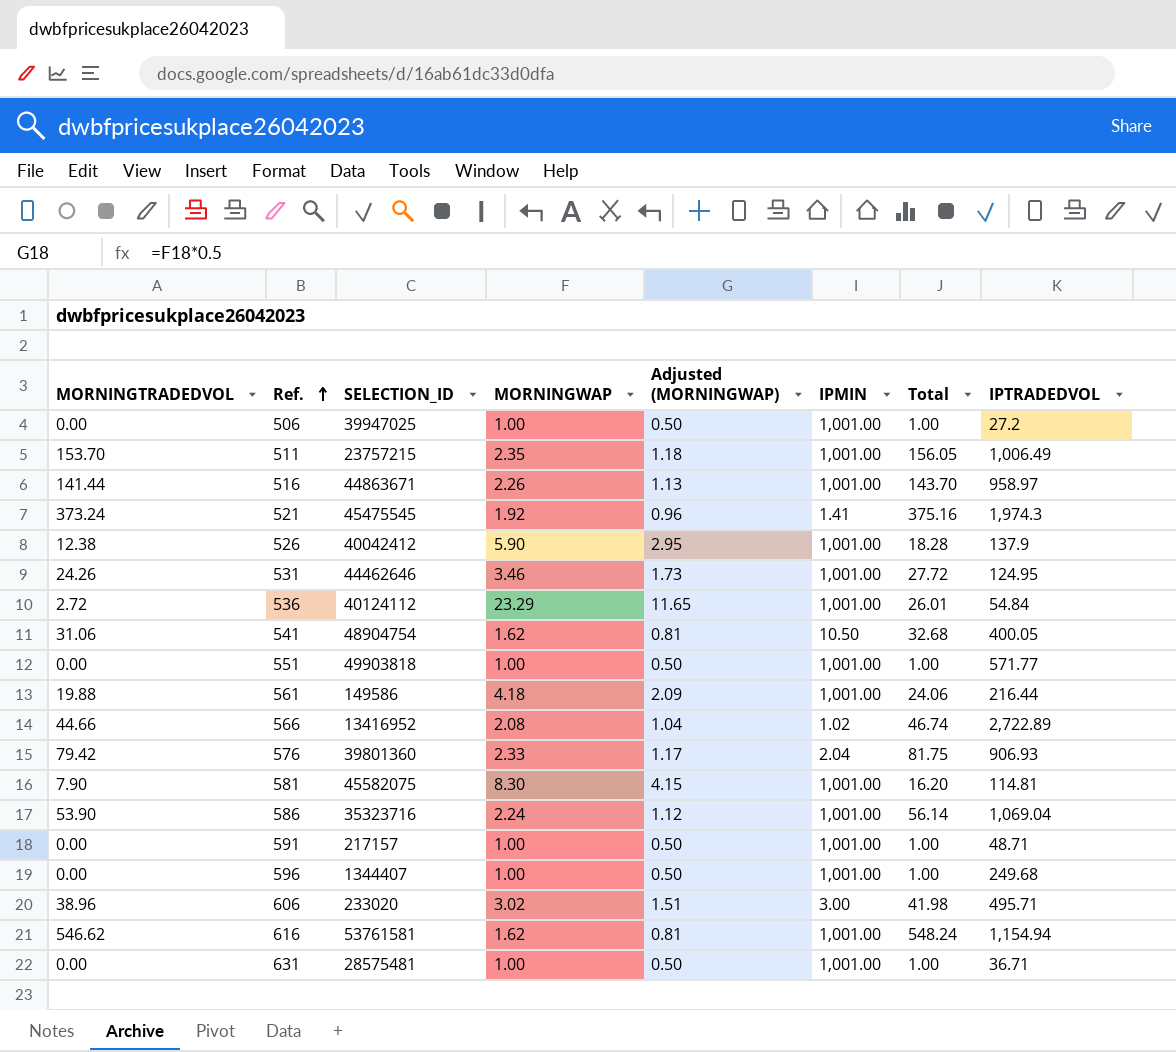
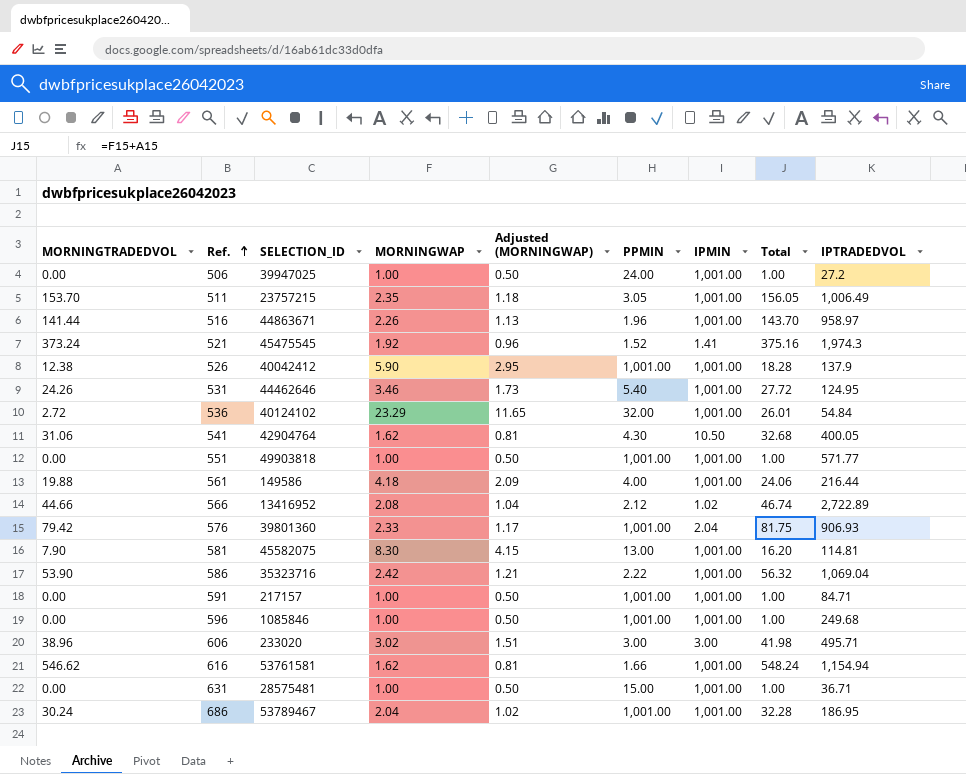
column PPMIN | position: none -> 6
536 | SELECTION_ID: 40124112 -> 40124102
541 | SELECTION_ID: 48904754 -> 42904764
586 | MORNINGWAP: 2.24 -> 2.42
586 | Adjusted (MORNINGWAP): 1.12 -> 1.21
586 | Total: 56.14 -> 56.32
591 | IPTRADEDVOL: 48.71 -> 84.71
596 | SELECTION_ID: 1344407 -> 1085846
row 686: none -> 30.24 | 53789467 | 2.04 | 1.02 | 1,001.00 | 1,001.00 | 32.28 | 186.95

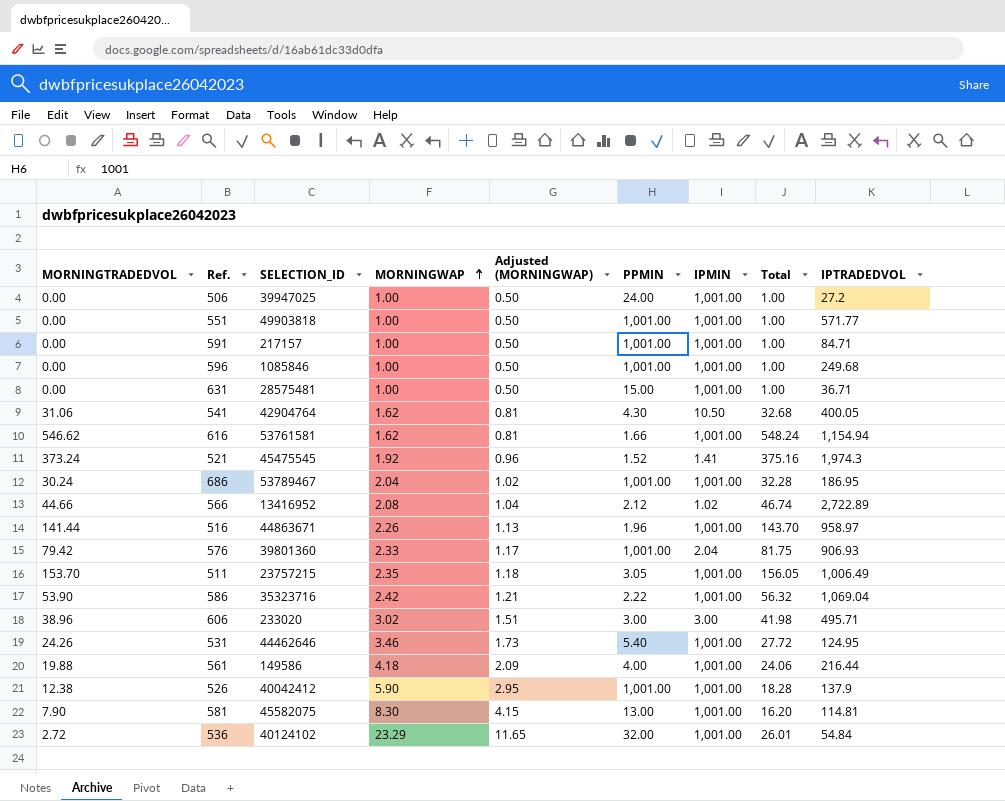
row order: Ref. ascending -> MORNINGWAP ascending

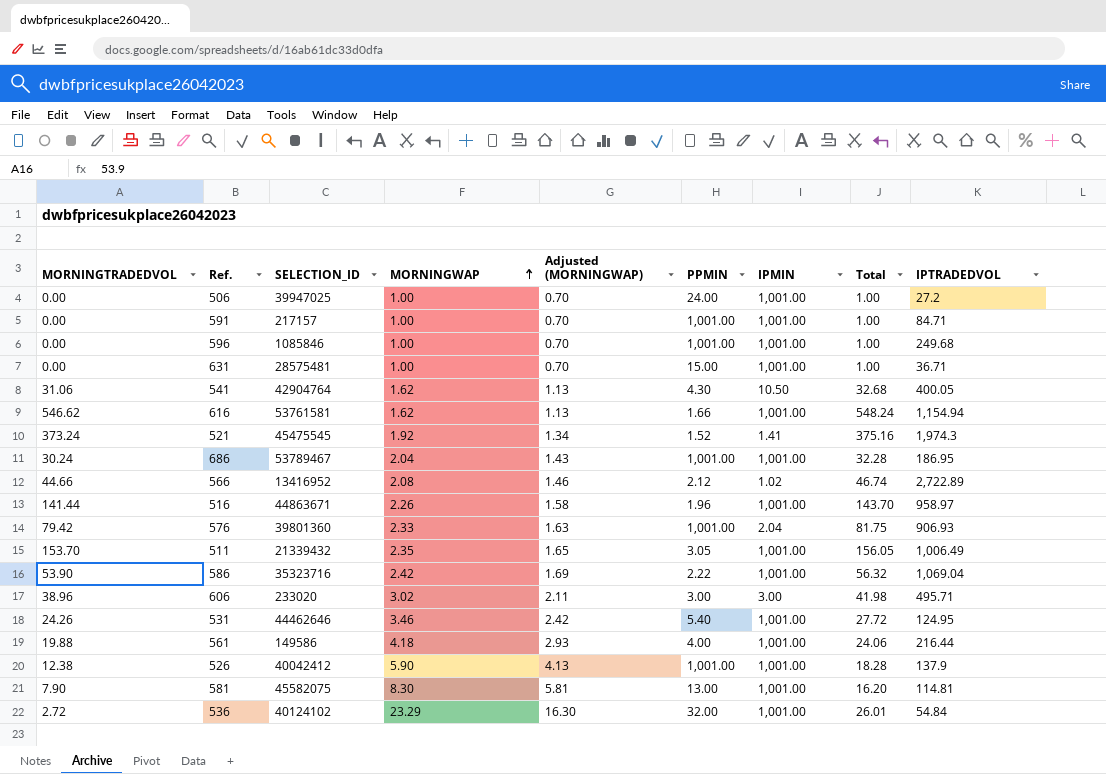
column Adjusted (MORNINGWAP) | formula: [MORNINGWAP] * 0.5 -> [MORNINGWAP] * 0.7
row 551: 0.00 | 49903818 | 1.00 | 0.50 | 1,001.00 | 1,001.00 | 1.00 | 571.77 -> none
511 | SELECTION_ID: 23757215 -> 21339432

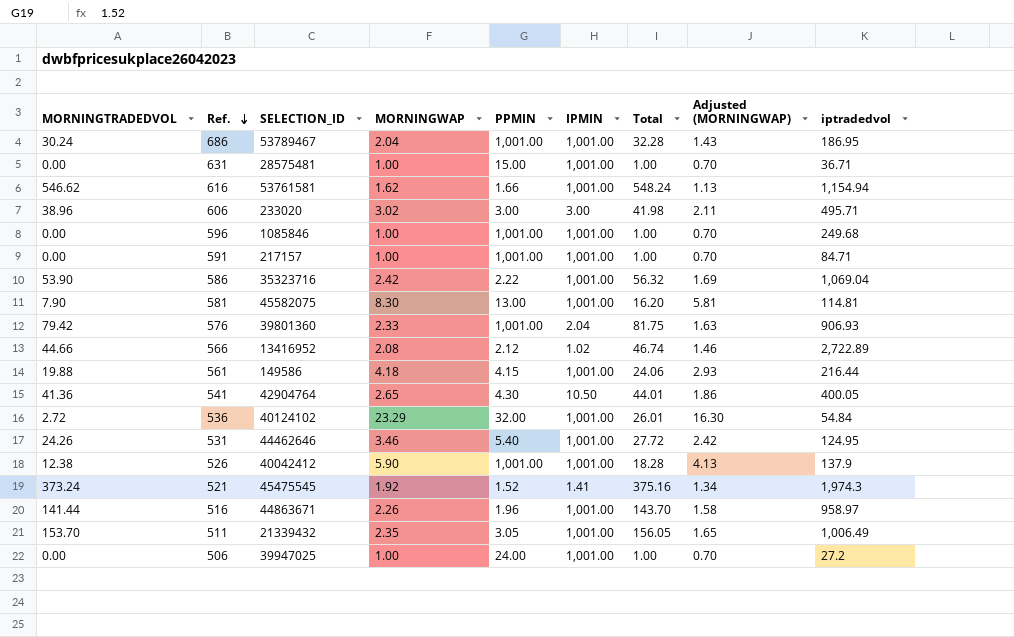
row order: MORNINGWAP ascending -> Ref. descending
column Adjusted (MORNINGWAP) | position: 5 -> 8
column name: IPTRADEDVOL -> iptradedvol
561 | PPMIN: 4.00 -> 4.15
541 | MORNINGTRADEDVOL: 31.06 -> 41.36
541 | MORNINGWAP: 1.62 -> 2.65
541 | Total: 32.68 -> 44.01
541 | Adjusted (MORNINGWAP): 1.13 -> 1.86

